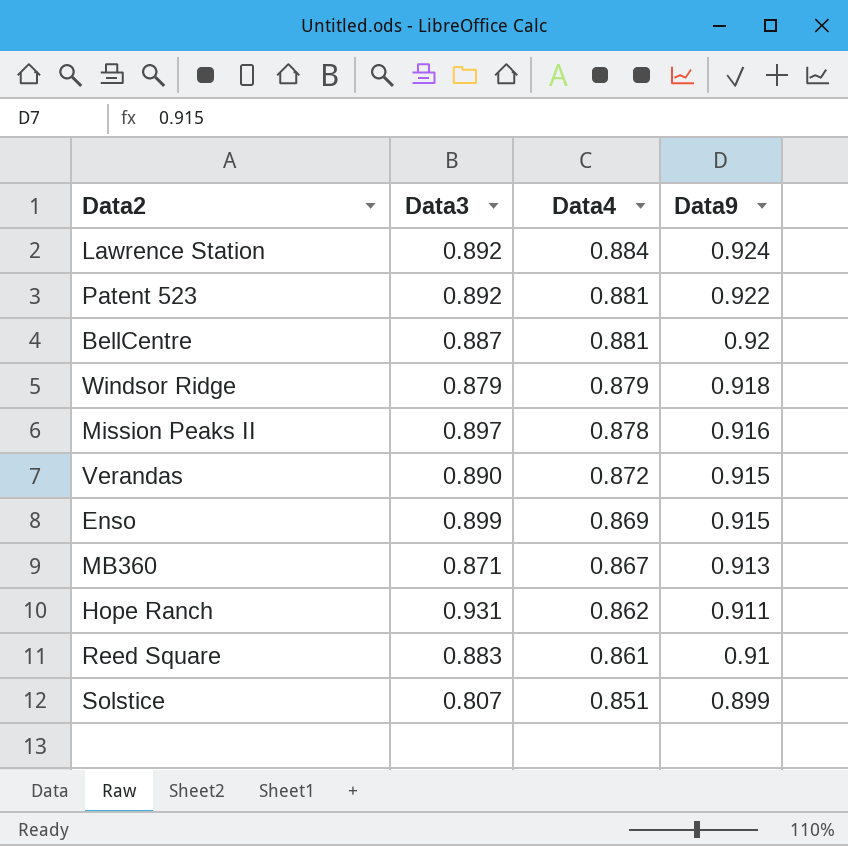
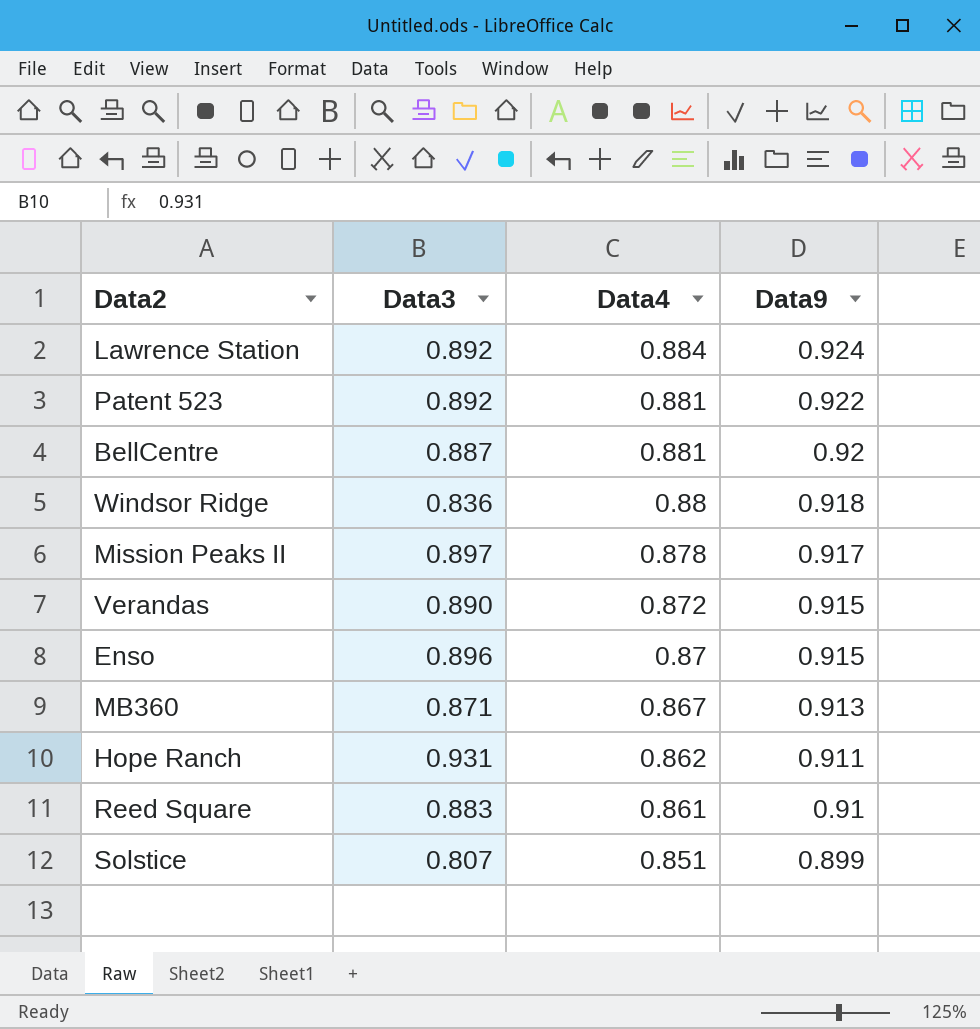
Windsor Ridge | Data3: 0.879 -> 0.836
Windsor Ridge | Data4: 0.879 -> 0.88
Mission Peaks II | Data9: 0.916 -> 0.917
Enso | Data3: 0.899 -> 0.896
Enso | Data4: 0.869 -> 0.87

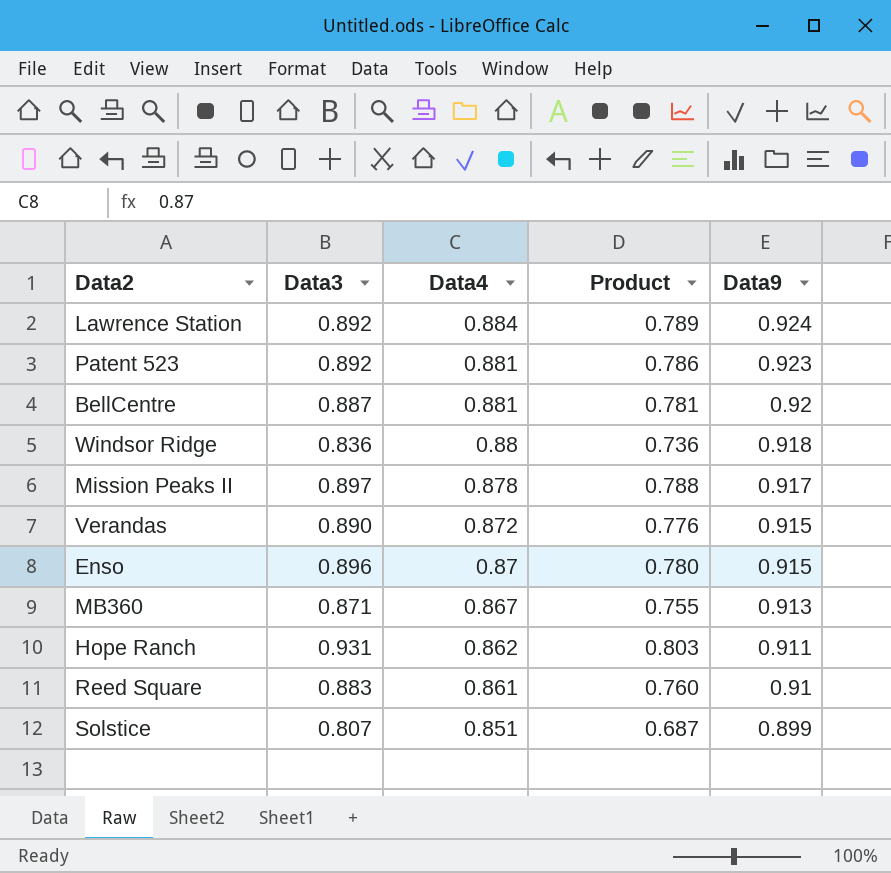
column Product | formula: none -> [Data3] * [Data4]
Patent 523 | Data9: 0.922 -> 0.923

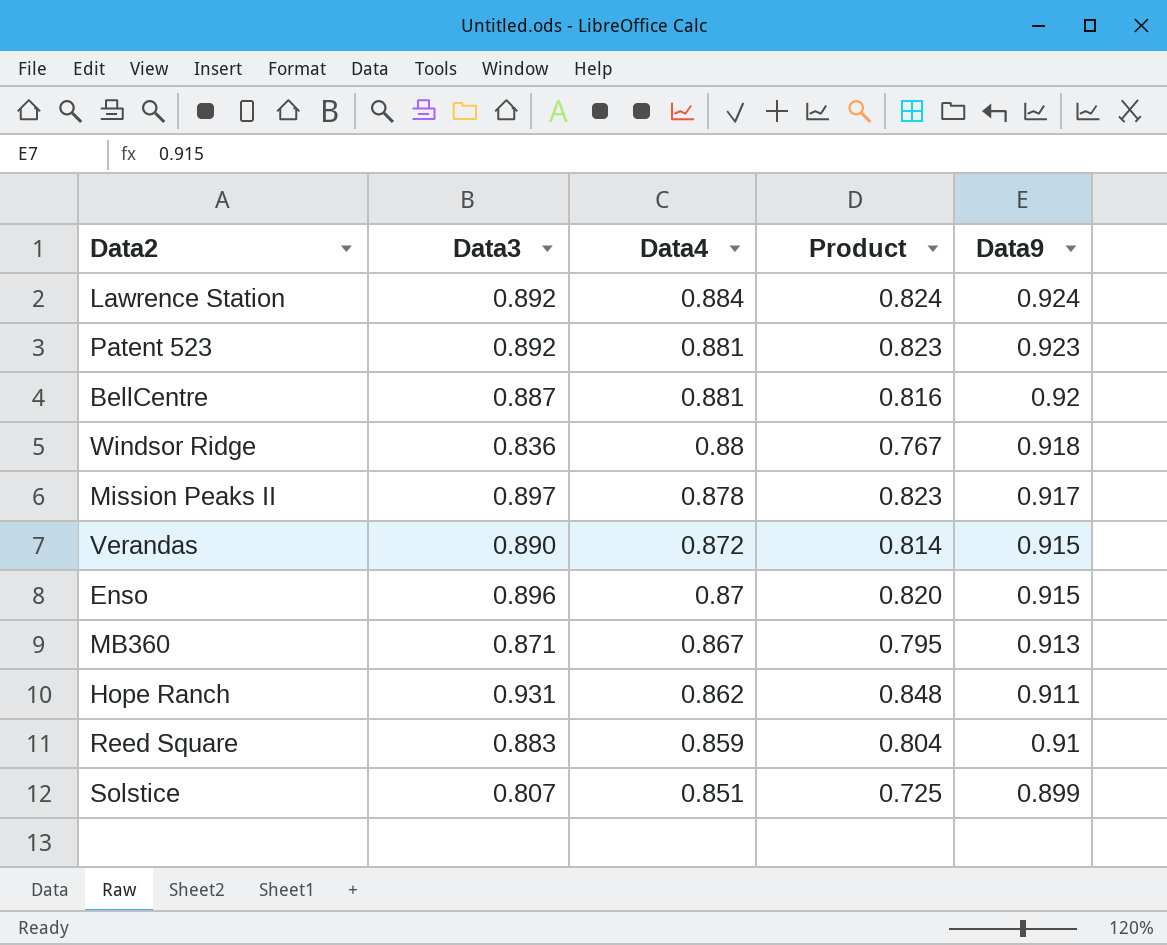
column Product | formula: [Data3] * [Data4] -> [Data3] * [Data9]
Reed Square | Data4: 0.861 -> 0.859

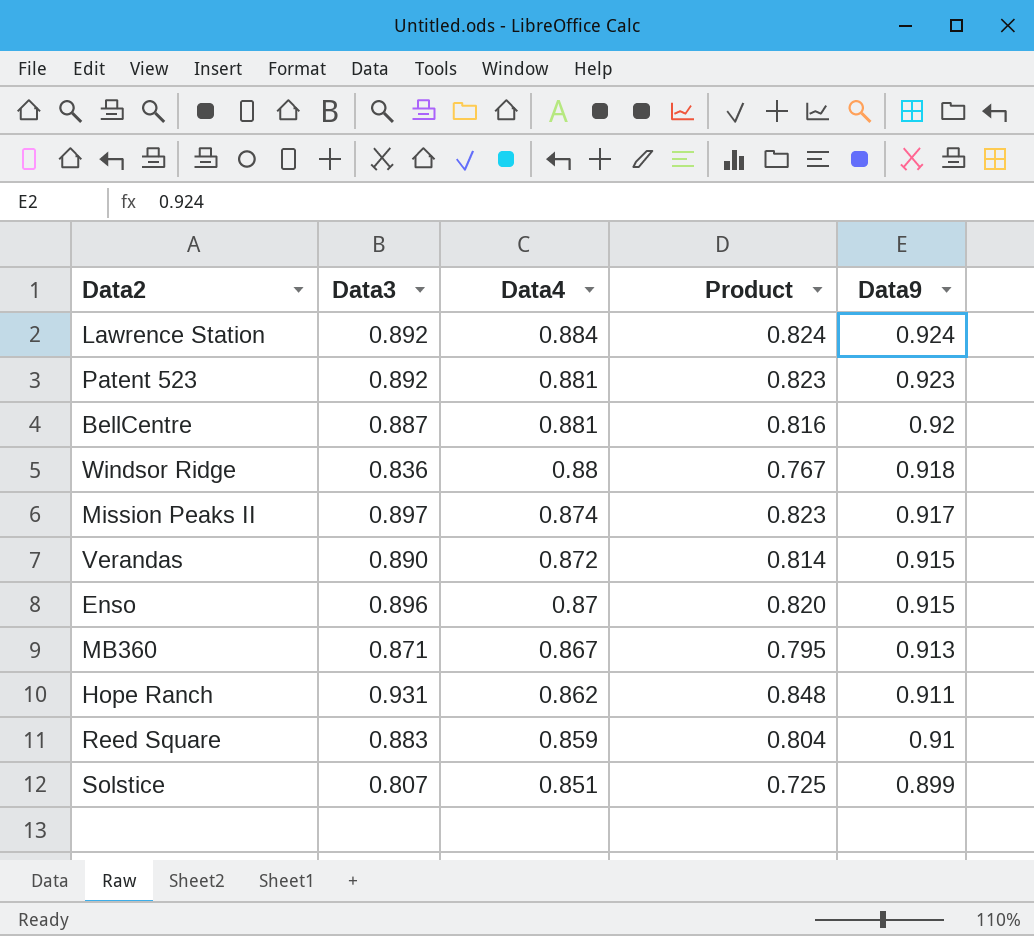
Mission Peaks II | Data4: 0.878 -> 0.874

